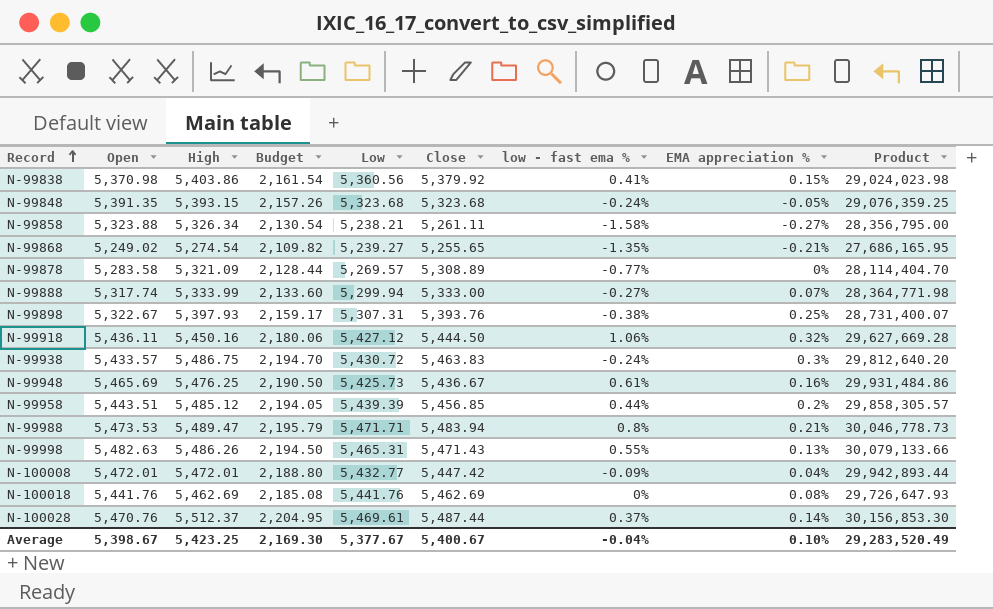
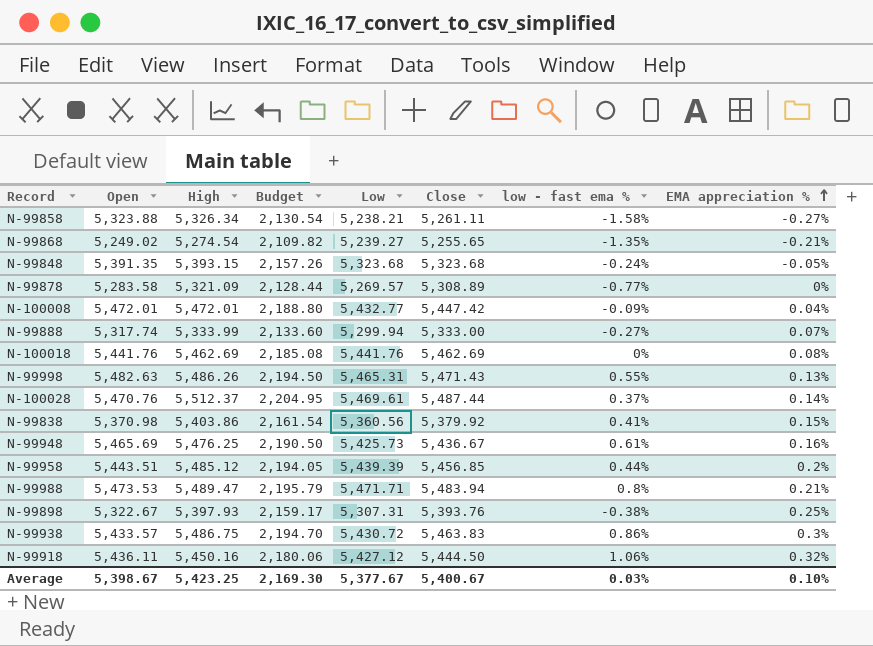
row order: Record ascending -> EMA appreciation % ascending
column Product | formula: [Open] * [High] -> none
N-99938 | low - fast ema %: -0.24% -> 0.86%
Average | low - fast ema %: -0.04% -> 0.03%

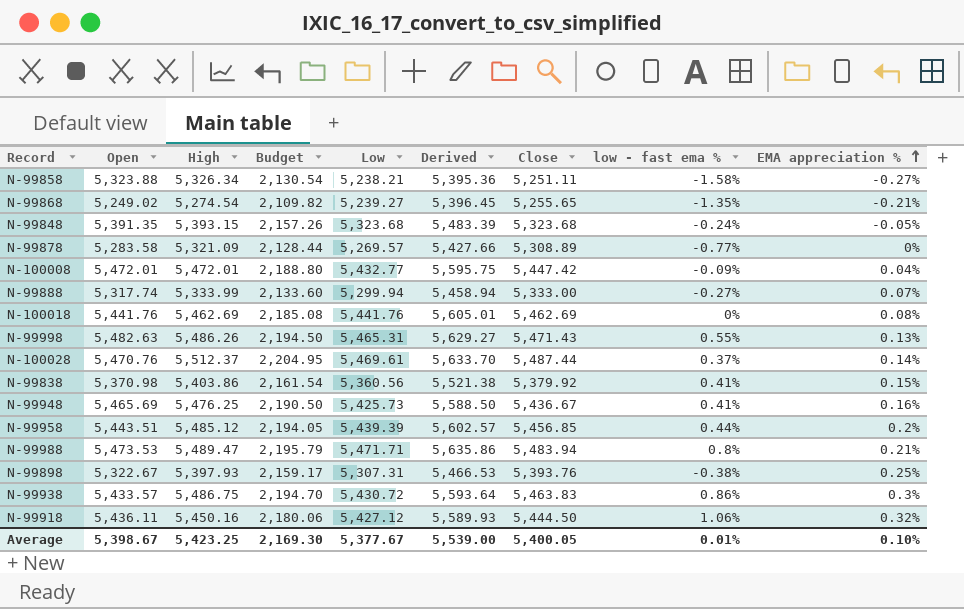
column Derived | formula: none -> [Low] * 1.03
N-99858 | Close: 5,261.11 -> 5,251.11
N-99948 | low - fast ema %: 0.61% -> 0.41%
Average | Close: 5,400.67 -> 5,400.05
Average | low - fast ema %: 0.03% -> 0.01%

